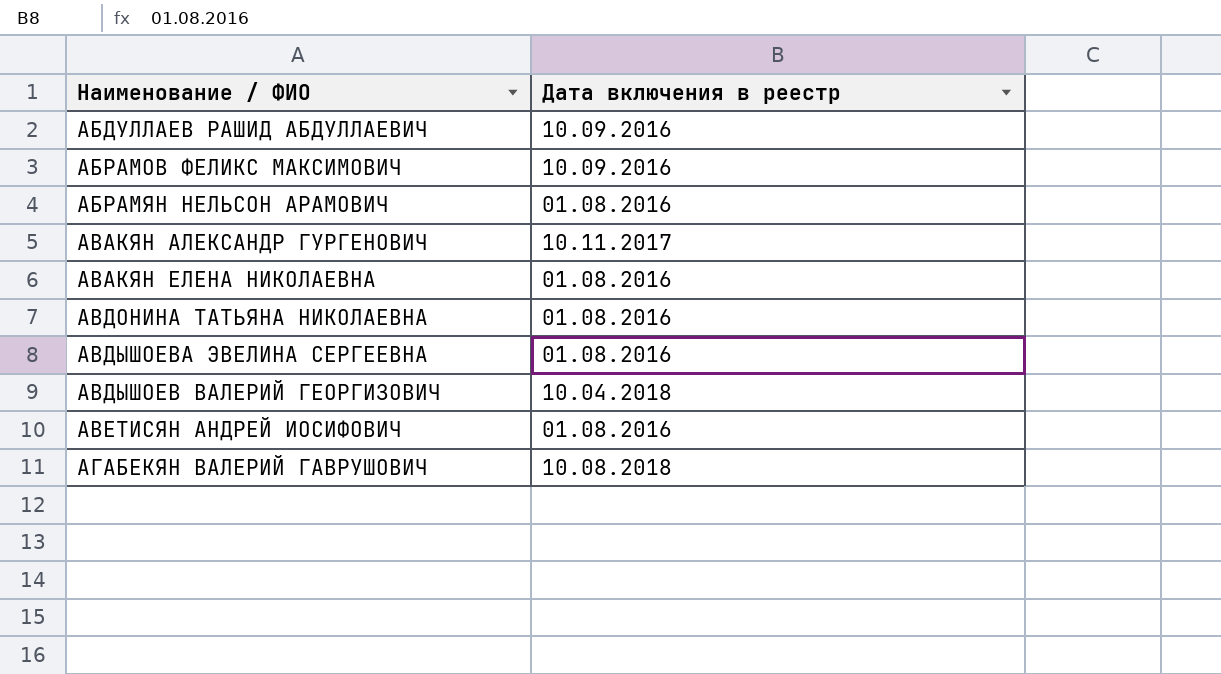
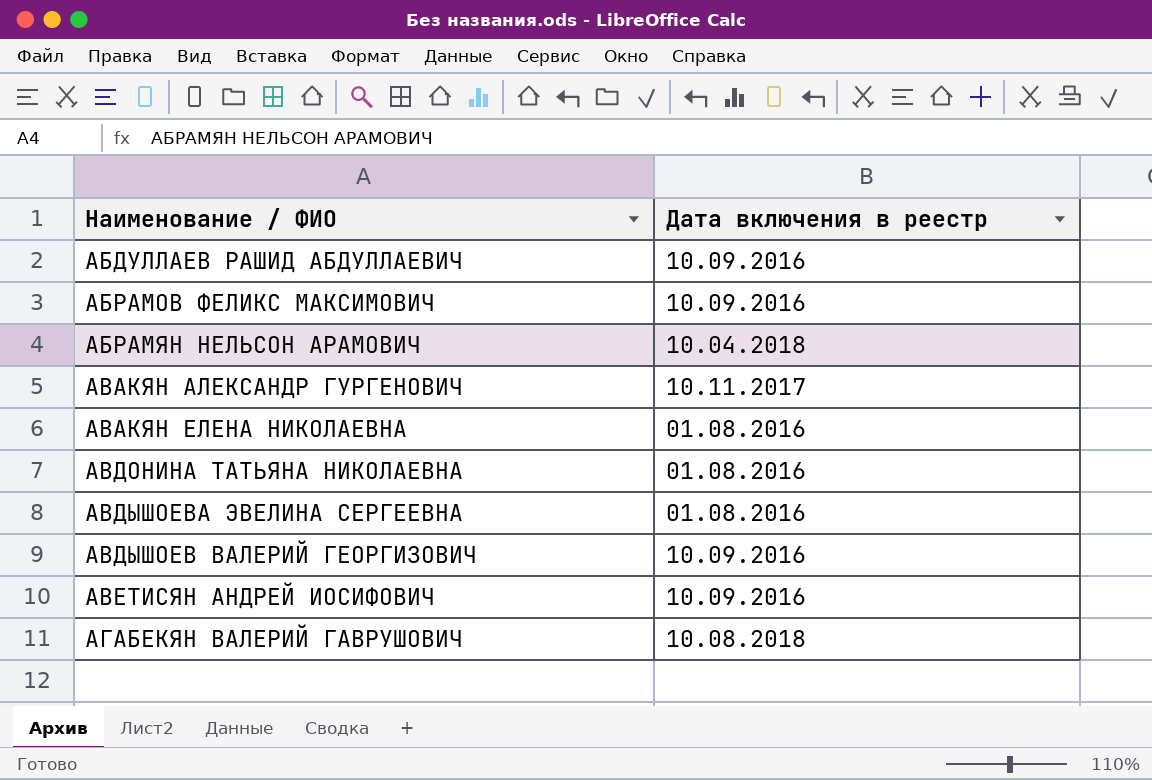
АБРАМЯН НЕЛЬСОН АРАМОВИЧ | Дата включения в реестр: 01.08.2016 -> 10.04.2018
АВДЫШОЕВ ВАЛЕРИЙ ГЕОРГИЗОВИЧ | Дата включения в реестр: 10.04.2018 -> 10.09.2016
АВЕТИСЯН АНДРЕЙ ИОСИФОВИЧ | Дата включения в реестр: 01.08.2016 -> 10.09.2016

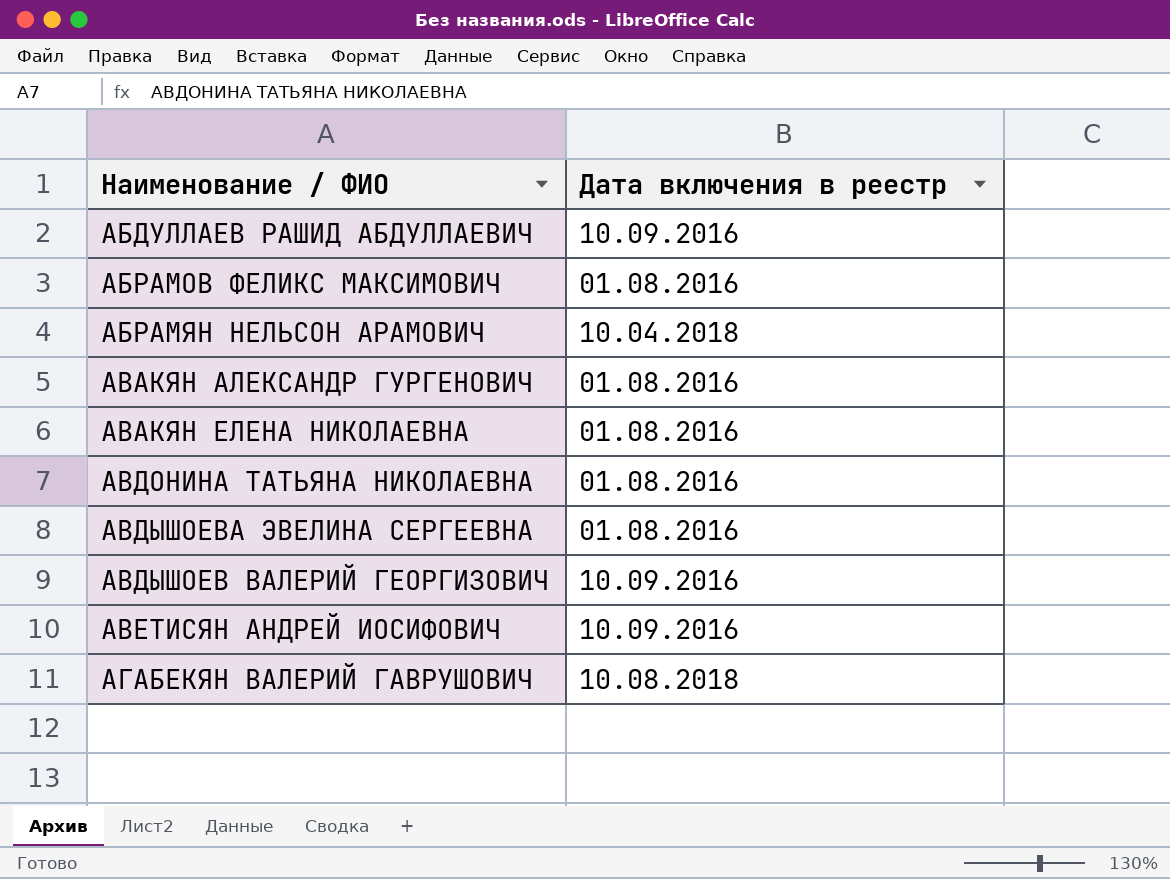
АБРАМОВ ФЕЛИКС МАКСИМОВИЧ | Дата включения в реестр: 10.09.2016 -> 01.08.2016
АВАКЯН АЛЕКСАНДР ГУРГЕНОВИЧ | Дата включения в реестр: 10.11.2017 -> 01.08.2016

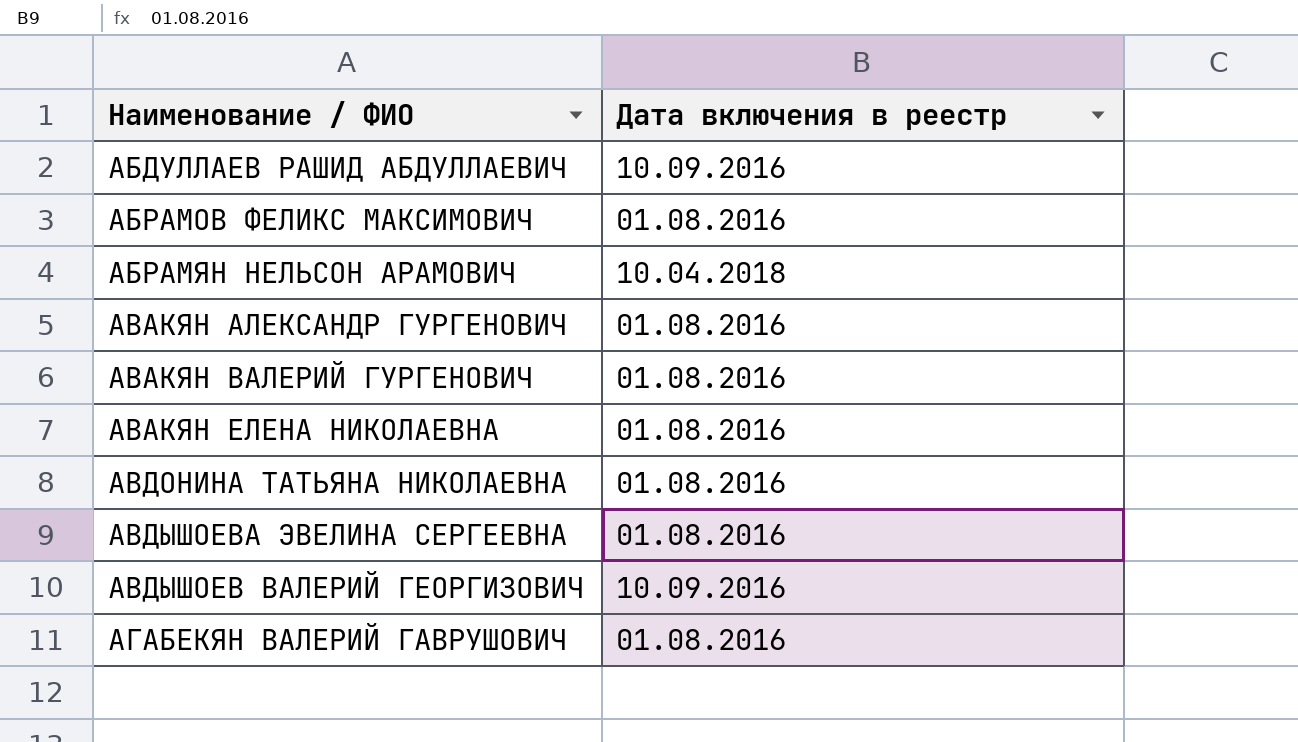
row АВЕТИСЯН АНДРЕЙ ИОСИФОВИЧ: 10.09.2016 -> none
row АВАКЯН ВАЛЕРИЙ ГУРГЕНОВИЧ: none -> 01.08.2016
АГАБЕКЯН ВАЛЕРИЙ ГАВРУШОВИЧ | Дата включения в реестр: 10.08.2018 -> 01.08.2016

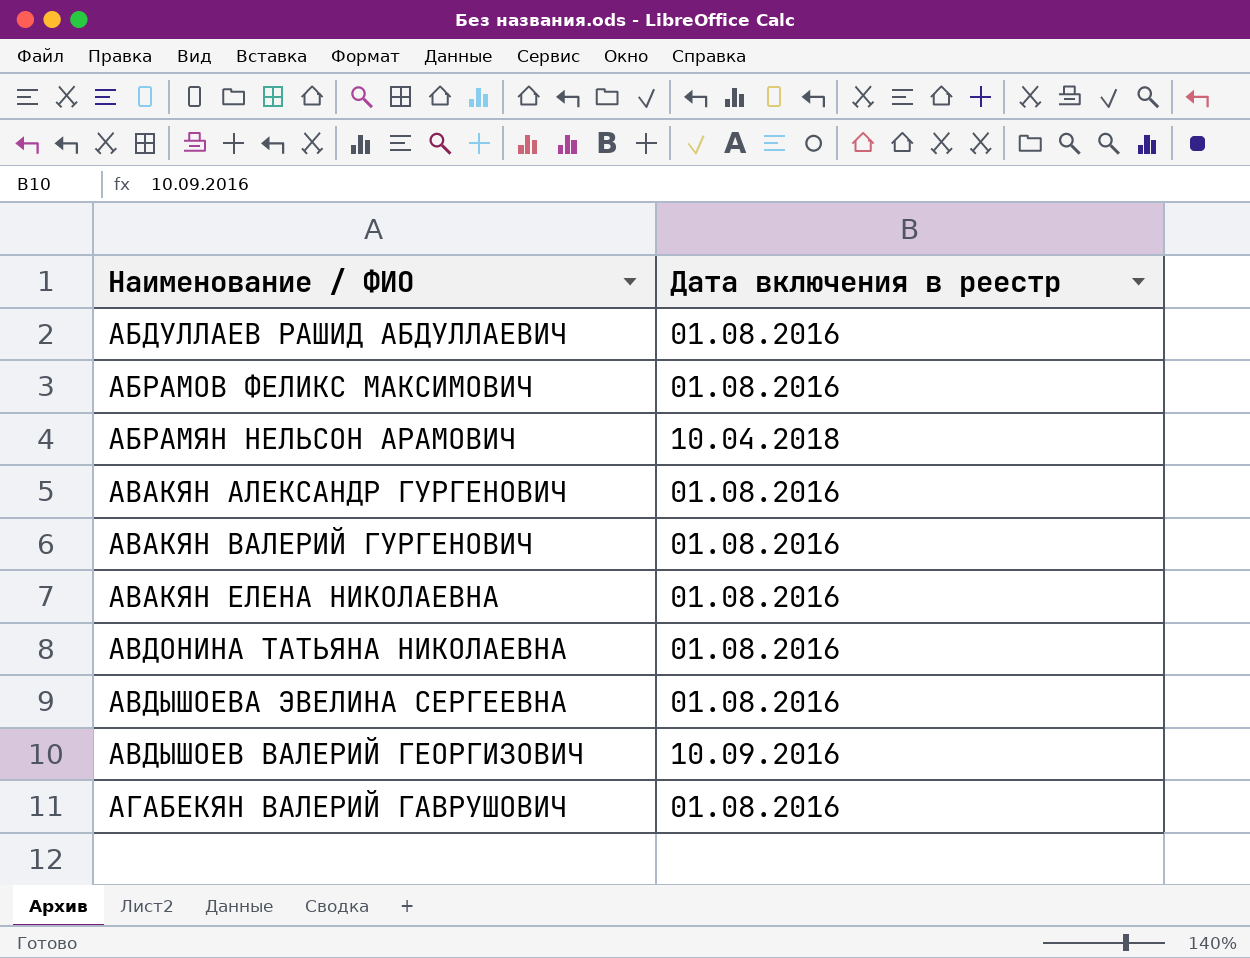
АБДУЛЛАЕВ РАШИД АБДУЛЛАЕВИЧ | Дата включения в реестр: 10.09.2016 -> 01.08.2016

